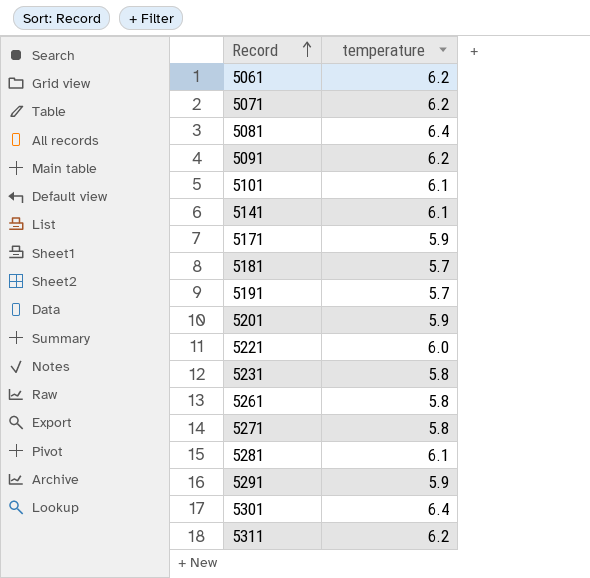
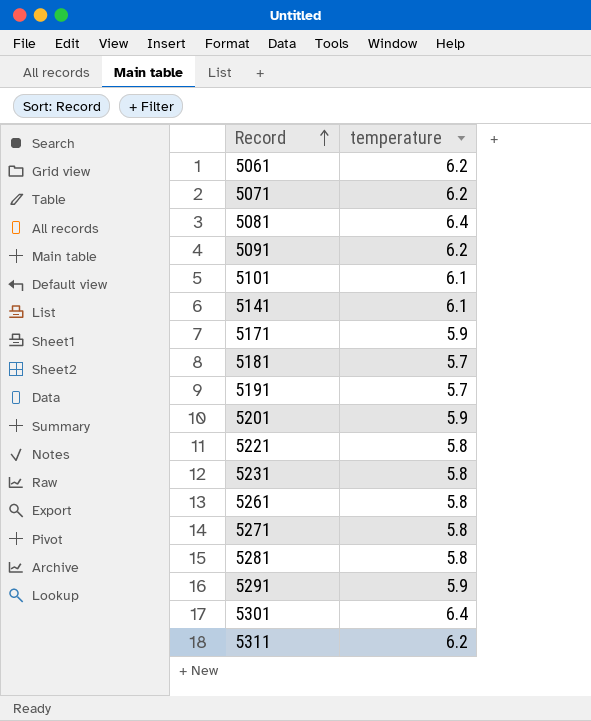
5221 | temperature: 6.0 -> 5.8
5281 | temperature: 6.1 -> 5.8

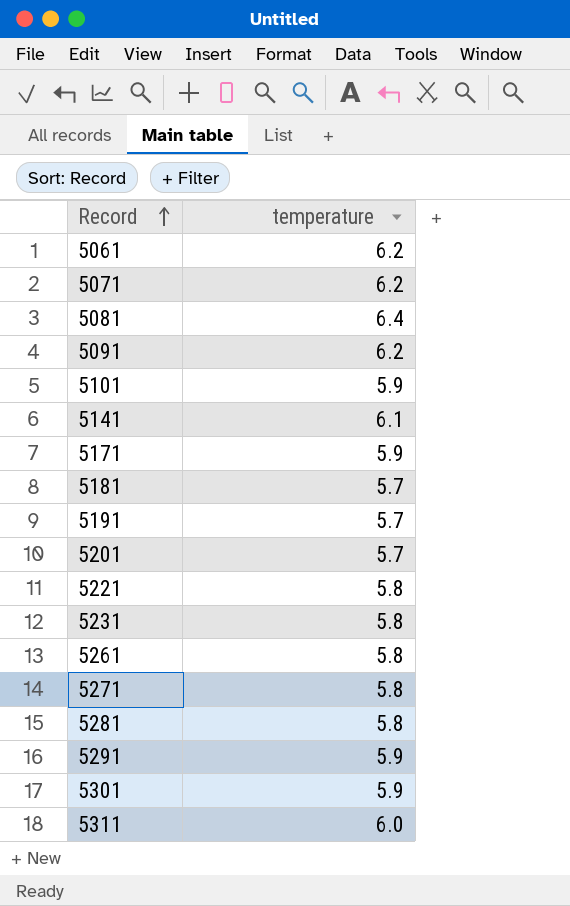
5101 | temperature: 6.1 -> 5.9
5201 | temperature: 5.9 -> 5.7
5301 | temperature: 6.4 -> 5.9
5311 | temperature: 6.2 -> 6.0

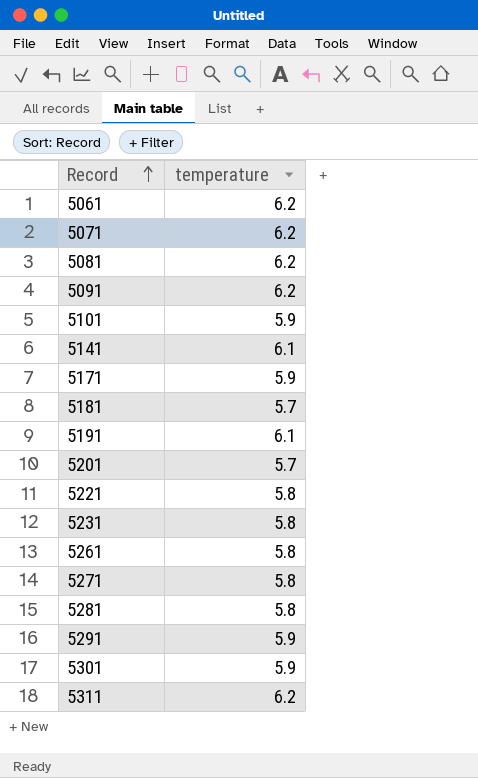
5081 | temperature: 6.4 -> 6.2
5191 | temperature: 5.7 -> 6.1
5311 | temperature: 6.0 -> 6.2

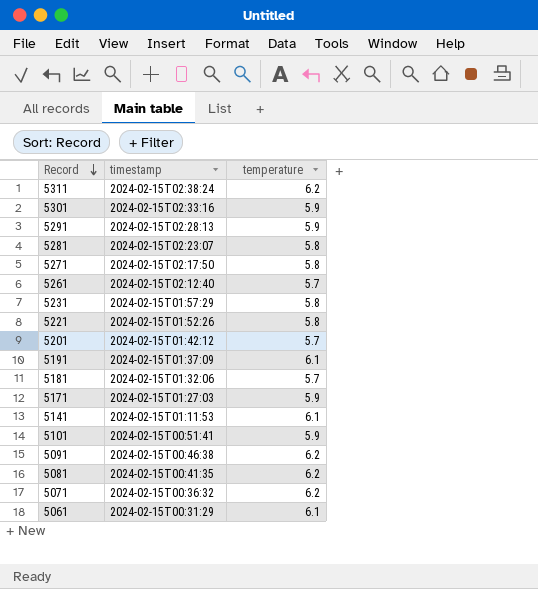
row order: Record ascending -> Record descending
column timestamp | position: none -> 2
5261 | temperature: 5.8 -> 5.7
5061 | temperature: 6.2 -> 6.1

